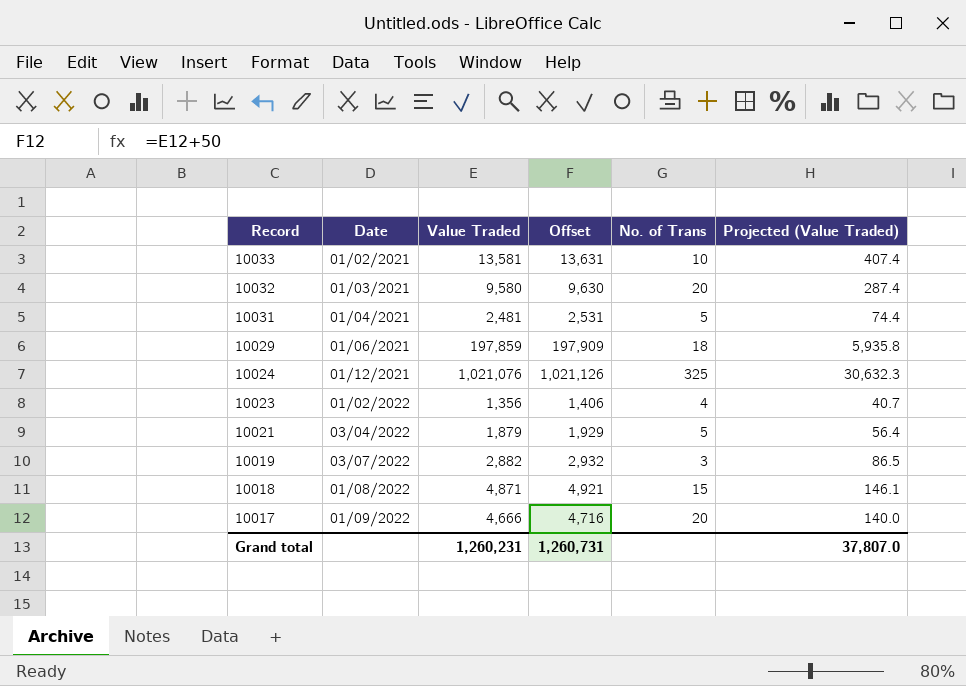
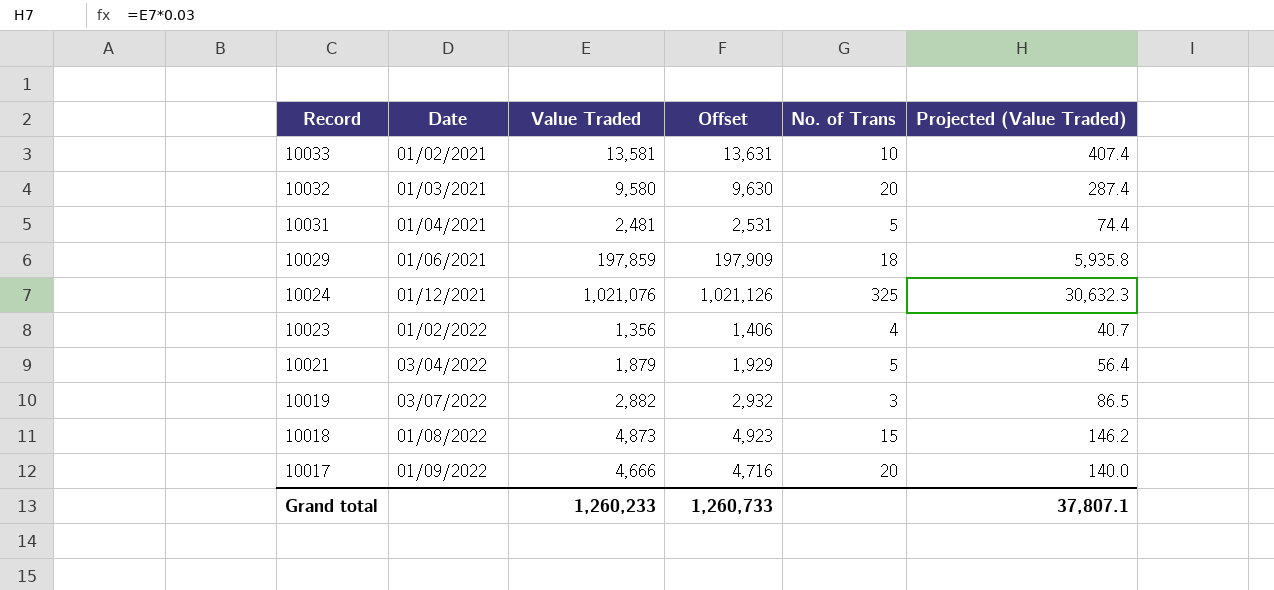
10018 | Value Traded: 4,871 -> 4,873
10018 | Offset: 4,921 -> 4,923
10018 | Projected (Value Traded): 146.1 -> 146.2
Grand total | Value Traded: 1,260,231 -> 1,260,233
Grand total | Offset: 1,260,731 -> 1,260,733
Grand total | Projected (Value Traded): 37,807.0 -> 37,807.1

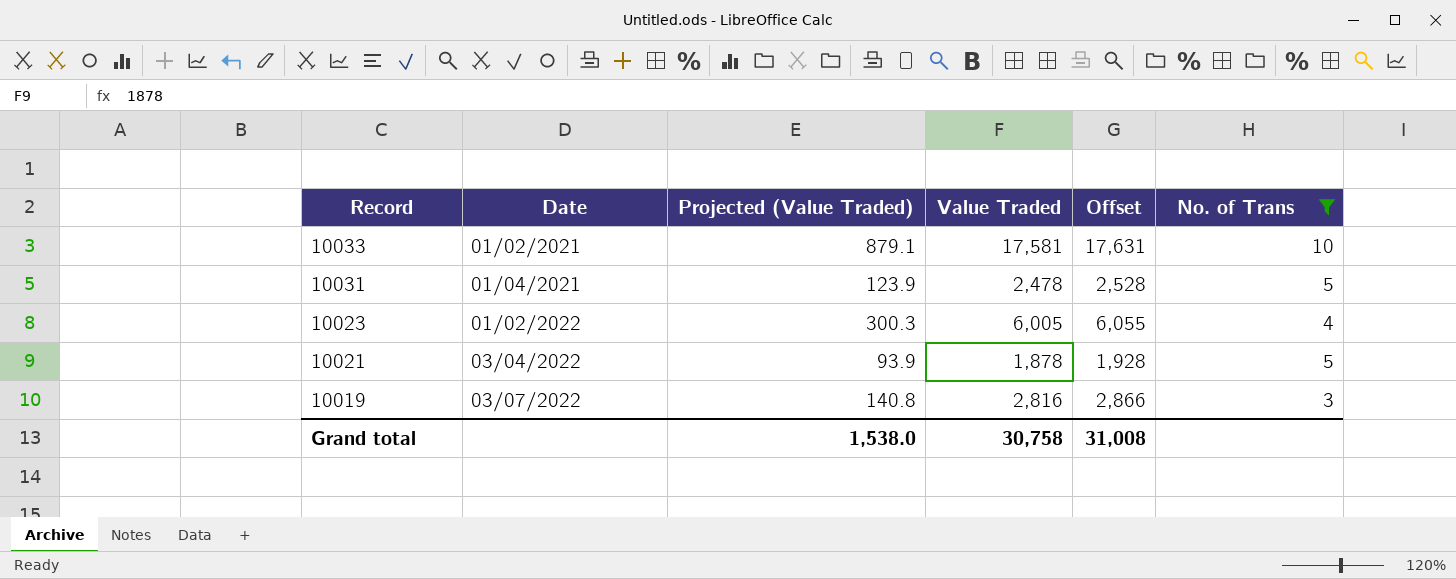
filter: none -> No. of Trans <= 10
column Projected (Value Traded) | formula: [Value Traded] * 0.03 -> [Value Traded] * 0.05
column Projected (Value Traded) | position: 6 -> 3
10033 | Value Traded: 13,581 -> 17,581
10033 | Offset: 13,631 -> 17,631
10031 | Value Traded: 2,481 -> 2,478
10031 | Offset: 2,531 -> 2,528
10023 | Value Traded: 1,356 -> 6,005
10023 | Offset: 1,406 -> 6,055
10021 | Value Traded: 1,879 -> 1,878
10021 | Offset: 1,929 -> 1,928
10019 | Value Traded: 2,882 -> 2,816
10019 | Offset: 2,932 -> 2,866
Grand total | Projected (Value Traded): 37,807.1 -> 1,538.0
Grand total | Value Traded: 1,260,233 -> 30,758
Grand total | Offset: 1,260,733 -> 31,008

